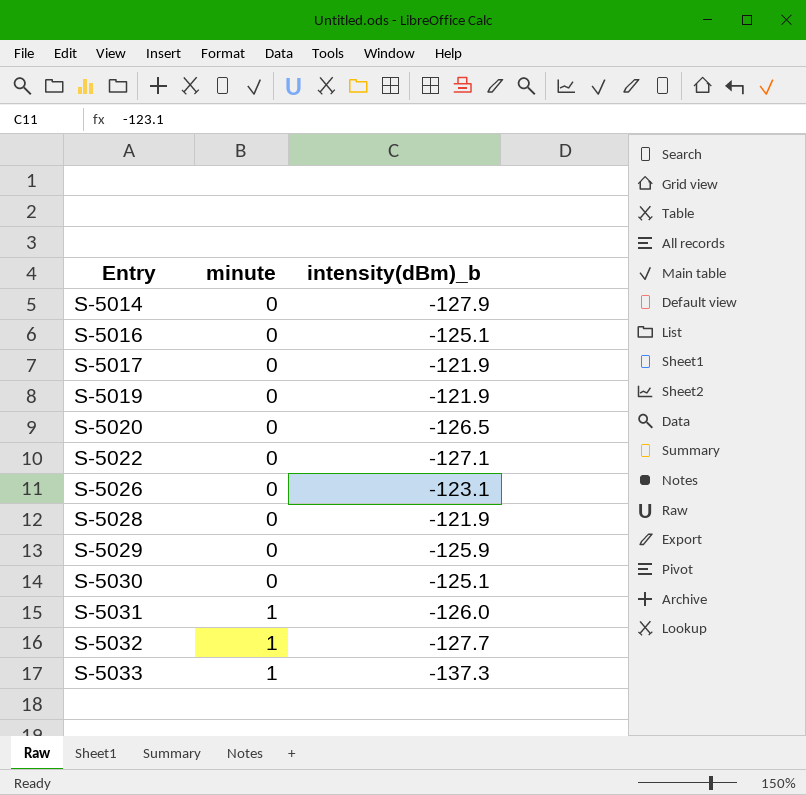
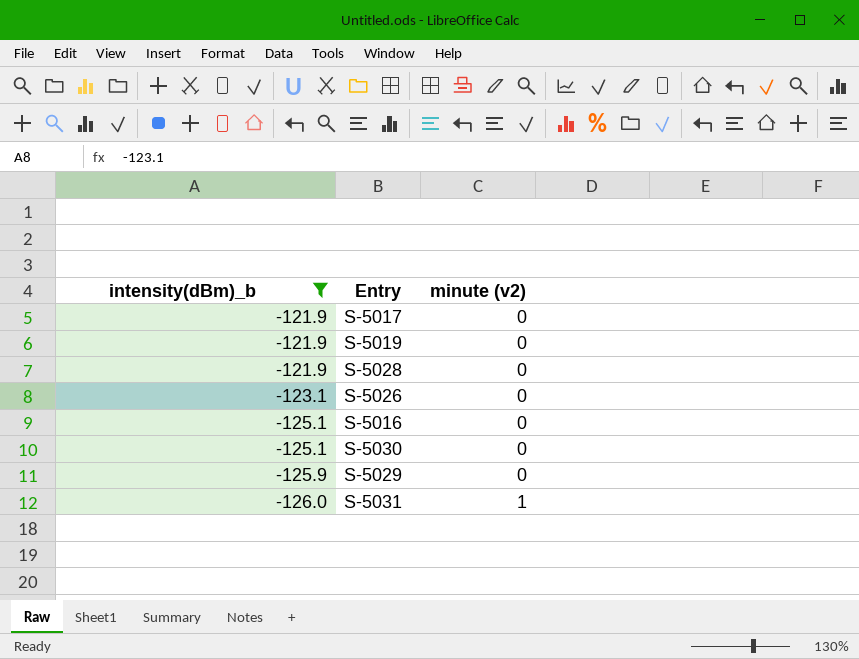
filter: none -> intensity(dBm)_b >= -126.0
row order: Entry ascending -> intensity(dBm)_b descending
column intensity(dBm)_b | position: 3 -> 1
column name: minute -> minute (v2)

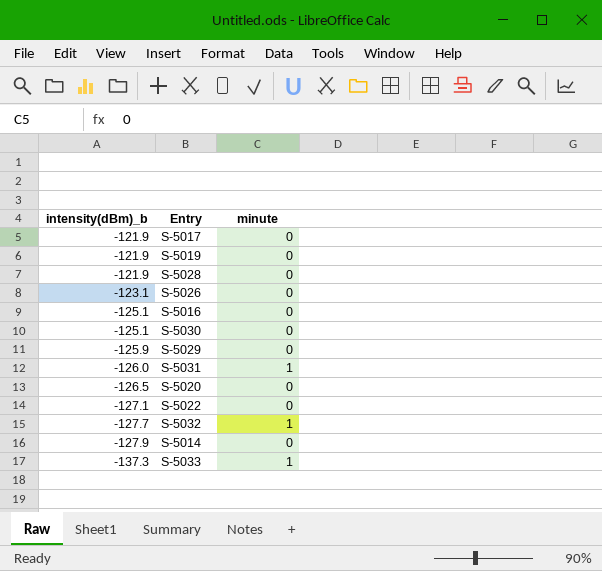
filter: intensity(dBm)_b >= -126.0 -> none
column name: minute (v2) -> minute

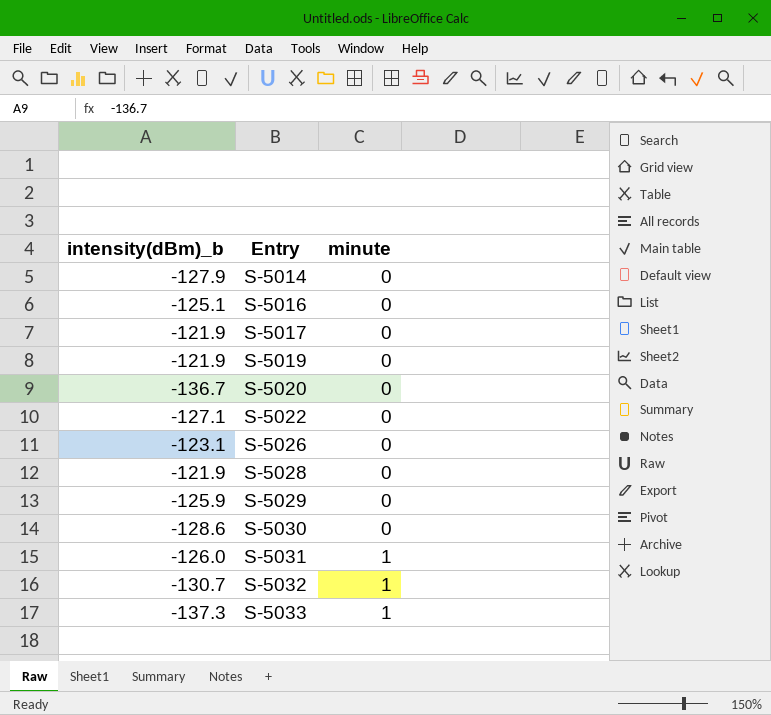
row order: intensity(dBm)_b descending -> Entry ascending
S-5020 | intensity(dBm)_b: -126.5 -> -136.7
S-5030 | intensity(dBm)_b: -125.1 -> -128.6
S-5032 | intensity(dBm)_b: -127.7 -> -130.7

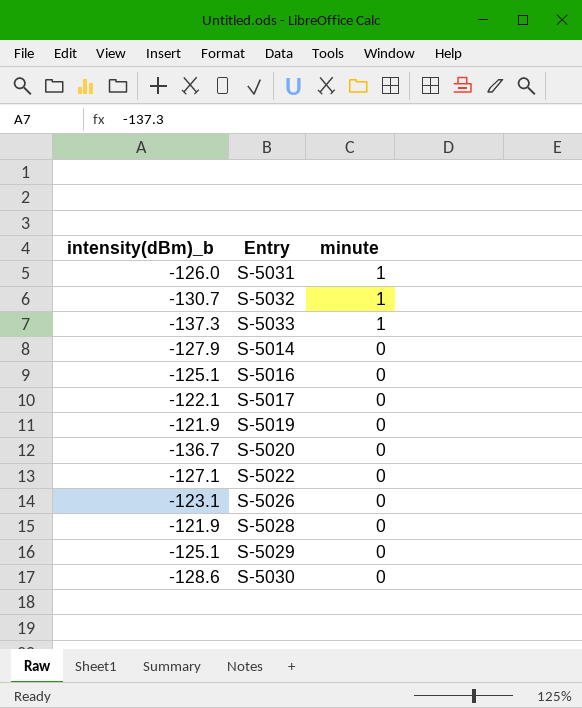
row order: Entry ascending -> minute descending
S-5017 | intensity(dBm)_b: -121.9 -> -122.1
S-5029 | intensity(dBm)_b: -125.9 -> -125.1

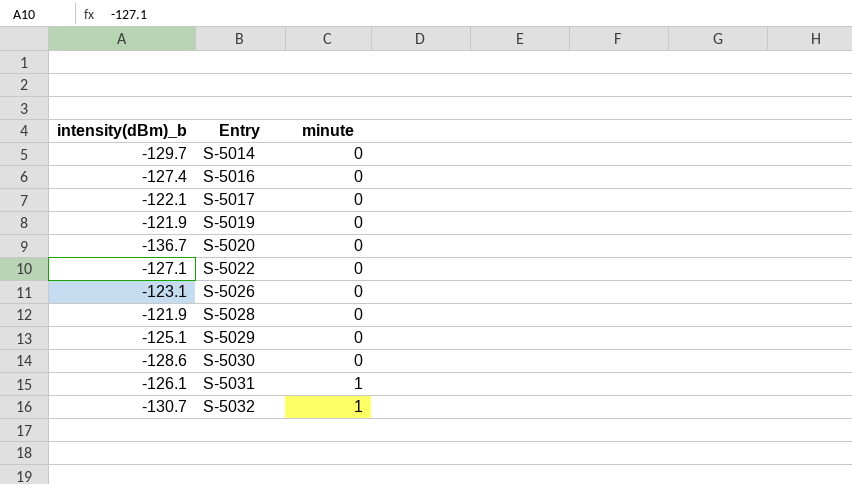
row order: minute descending -> Entry ascending
row S-5033: -137.3 | 1 -> none
S-5014 | intensity(dBm)_b: -127.9 -> -129.7
S-5016 | intensity(dBm)_b: -125.1 -> -127.4
S-5031 | intensity(dBm)_b: -126.0 -> -126.1

